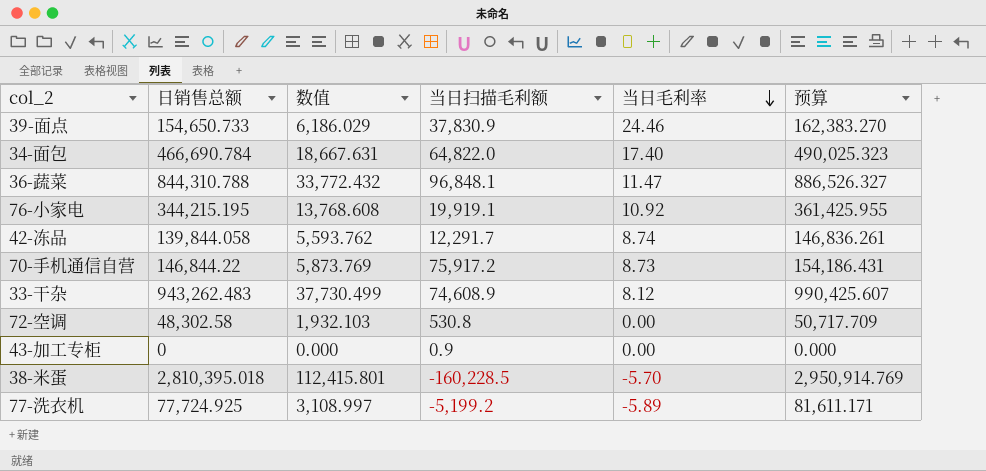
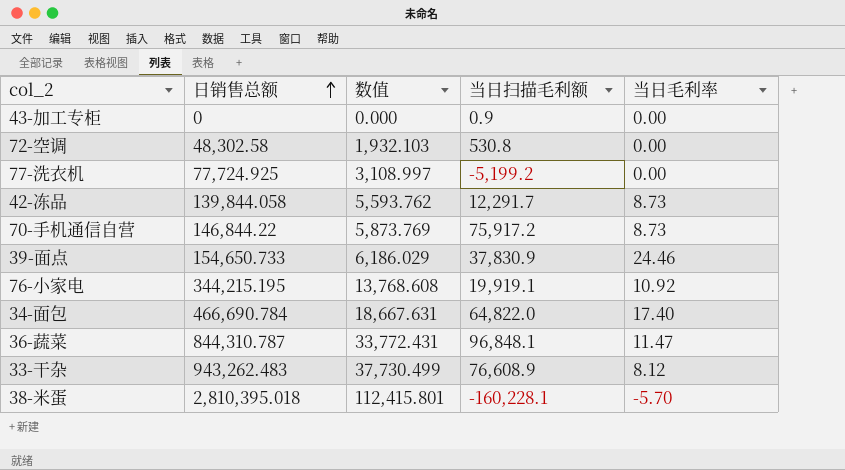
row order: 当日毛利率 descending -> 日销售总额 ascending
column 预算 | formula: [日销售总额] * 1.05 -> none
77-洗衣机 | 当日毛利率: -5.89 -> 0.00
42-冻品 | 当日毛利率: 8.74 -> 8.73
36-蔬菜 | 日销售总额: 844,310.788 -> 844,310.787
36-蔬菜 | 数值: 33,772.432 -> 33,772.431
33-干杂 | 当日扫描毛利额: 74,608.9 -> 76,608.9
38-米蛋 | 当日扫描毛利额: -160,228.5 -> -160,228.1

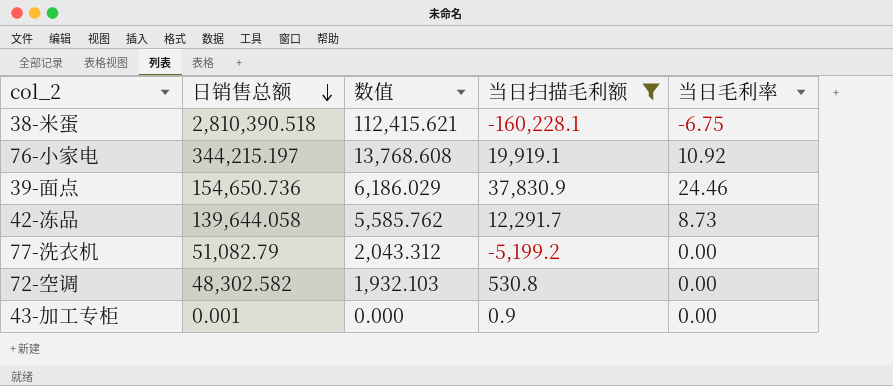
filter: none -> 当日扫描毛利额 <= 37,830.9
row order: 日销售总额 ascending -> 日销售总额 descending
38-米蛋 | 日销售总额: 2,810,395.018 -> 2,810,390.518
38-米蛋 | 数值: 112,415.801 -> 112,415.621
38-米蛋 | 当日毛利率: -5.70 -> -6.75
76-小家电 | 日销售总额: 344,215.195 -> 344,215.197
39-面点 | 日销售总额: 154,650.733 -> 154,650.736
42-冻品 | 日销售总额: 139,844.058 -> 139,644.058
42-冻品 | 数值: 5,593.762 -> 5,585.762
77-洗衣机 | 日销售总额: 77,724.925 -> 51,082.79
77-洗衣机 | 数值: 3,108.997 -> 2,043.312
72-空调 | 日销售总额: 48,302.58 -> 48,302.582
43-加工专柜 | 日销售总额: 0 -> 0.001

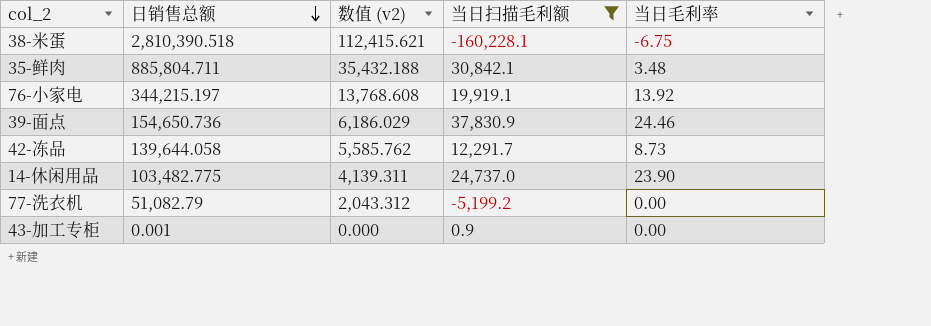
column name: 数值 -> 数值 (v2)
row 72-空调: 48,302.582 | 1,932.103 | 530.8 | 0.00 -> none
row 35-鲜肉: none -> 885,804.711 | 35,432.188 | 30,842.1 | 3.48
76-小家电 | 当日毛利率: 10.92 -> 13.92
row 14-休闲用品: none -> 103,482.775 | 4,139.311 | 24,737.0 | 23.90

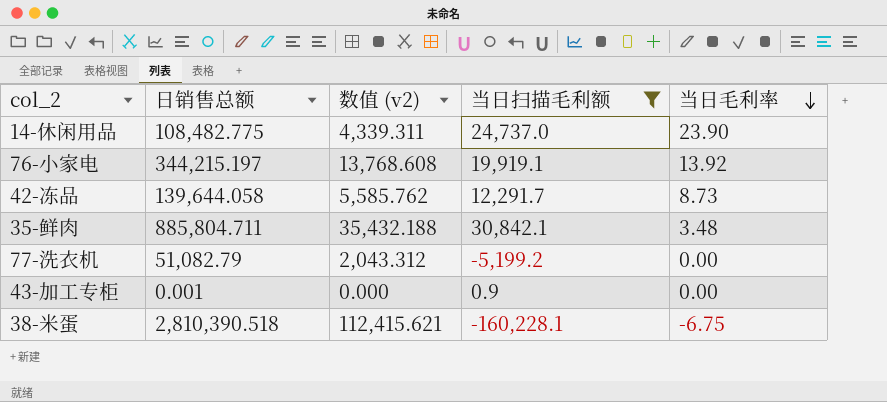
row order: 日销售总额 descending -> 当日毛利率 descending
row 39-面点: 154,650.736 | 6,186.029 | 37,830.9 | 24.46 -> none
14-休闲用品 | 日销售总额: 103,482.775 -> 108,482.775
14-休闲用品 | 数值 (v2): 4,139.311 -> 4,339.311

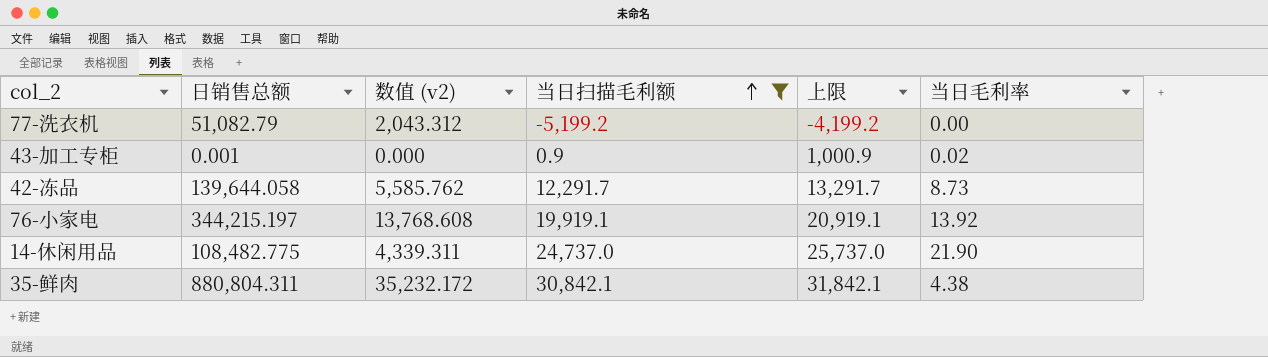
row order: 当日毛利率 descending -> 当日扫描毛利额 ascending
column 上限 | formula: none -> [当日扫描毛利额] + 1000
row 38-米蛋: 2,810,390.518 | 112,415.621 | -160,228.1 | -6.75 -> none
43-加工专柜 | 当日毛利率: 0.00 -> 0.02
14-休闲用品 | 当日毛利率: 23.90 -> 21.90
35-鲜肉 | 日销售总额: 885,804.711 -> 880,804.311
35-鲜肉 | 数值 (v2): 35,432.188 -> 35,232.172
35-鲜肉 | 当日毛利率: 3.48 -> 4.38

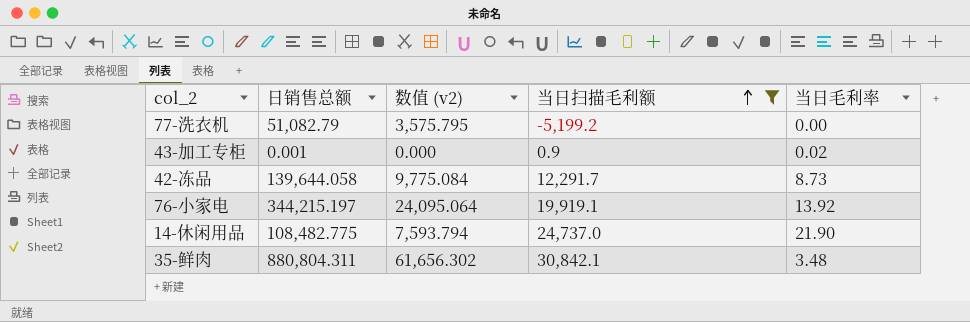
column 上限 | formula: [当日扫描毛利额] + 1000 -> none
column 数值 (v2) | formula: [日销售总额] * 0.04 -> [日销售总额] * 0.07
35-鲜肉 | 当日毛利率: 4.38 -> 3.48

